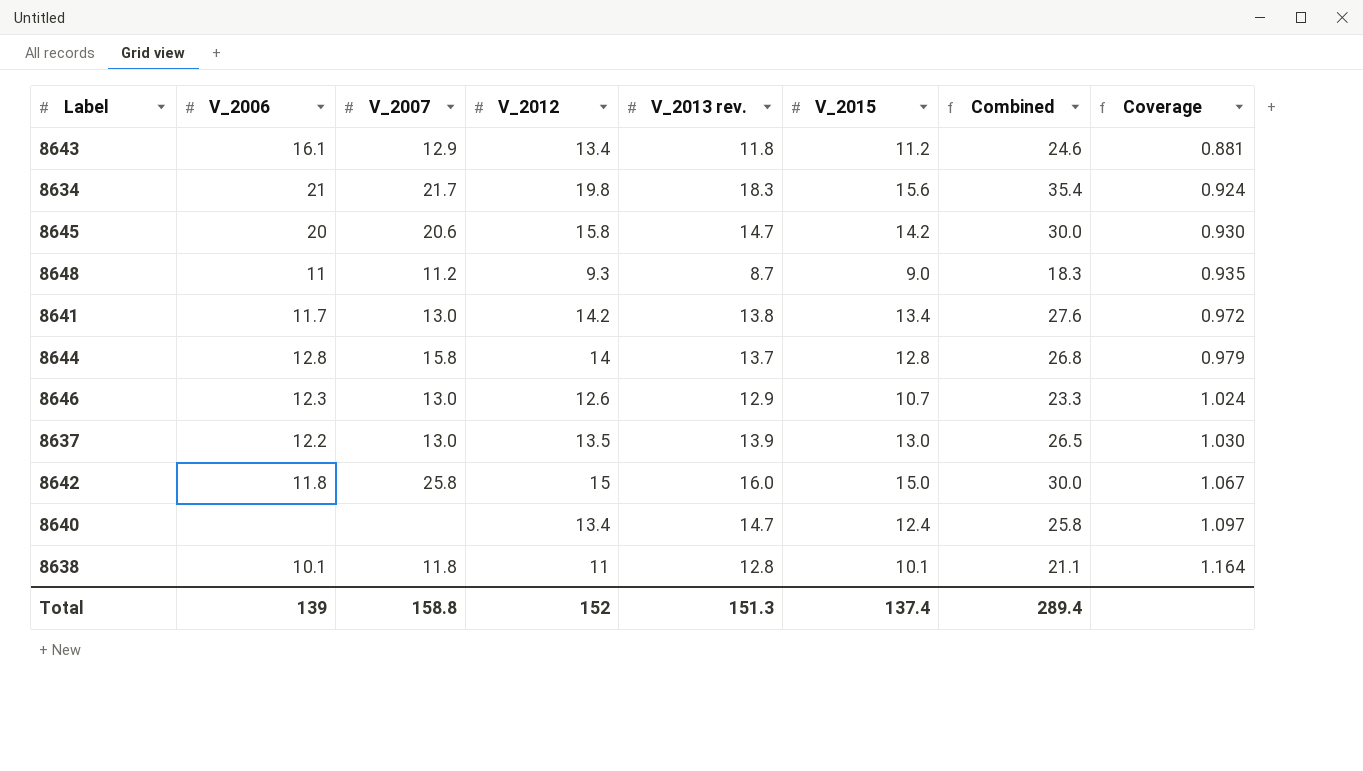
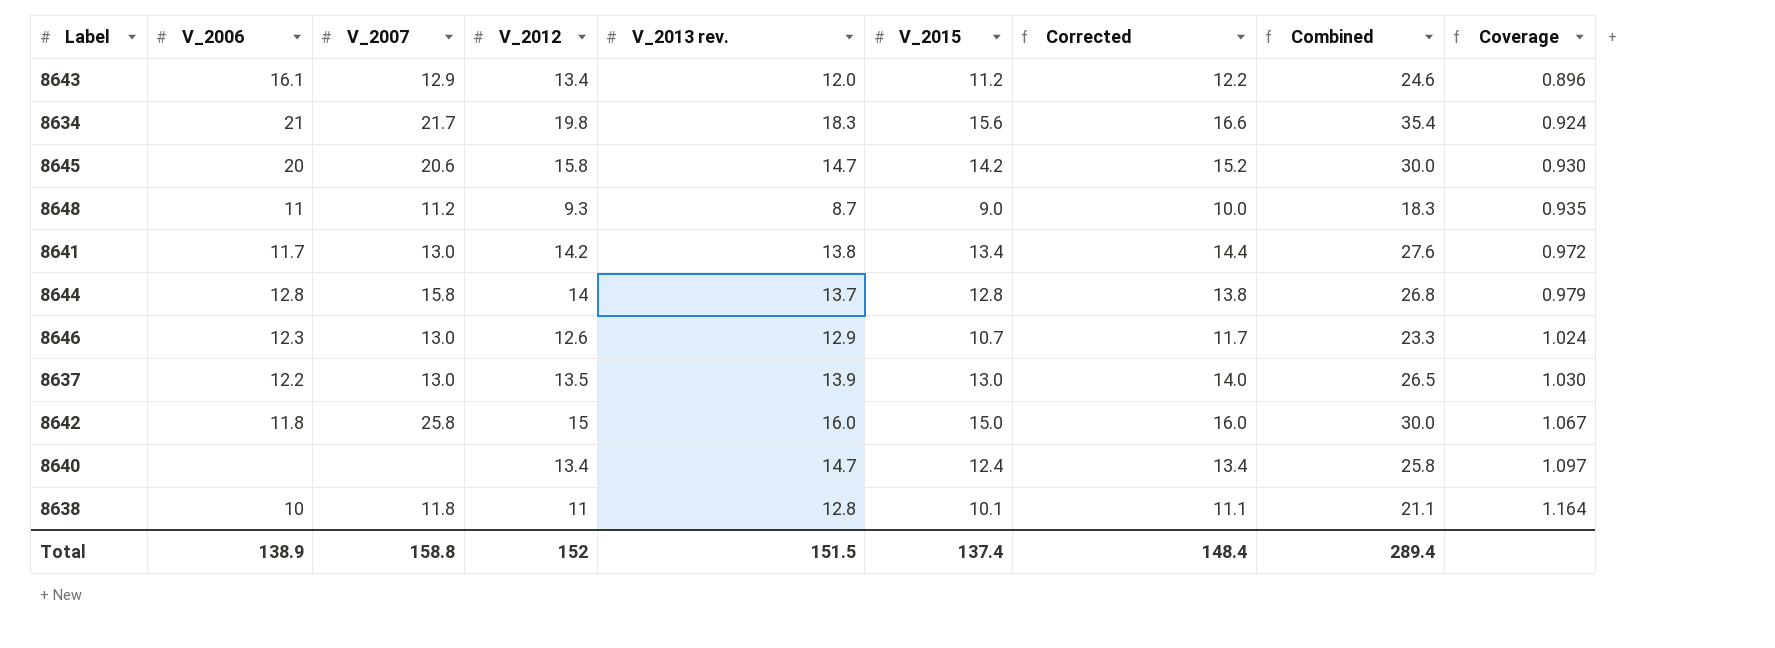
column Corrected | formula: none -> [V_2015] + 1
8643 | V_2013 rev.: 11.8 -> 12.0
8643 | Coverage: 0.881 -> 0.896
8638 | V_2006: 10.1 -> 10
Total | V_2006: 139 -> 138.9
Total | V_2013 rev.: 151.3 -> 151.5

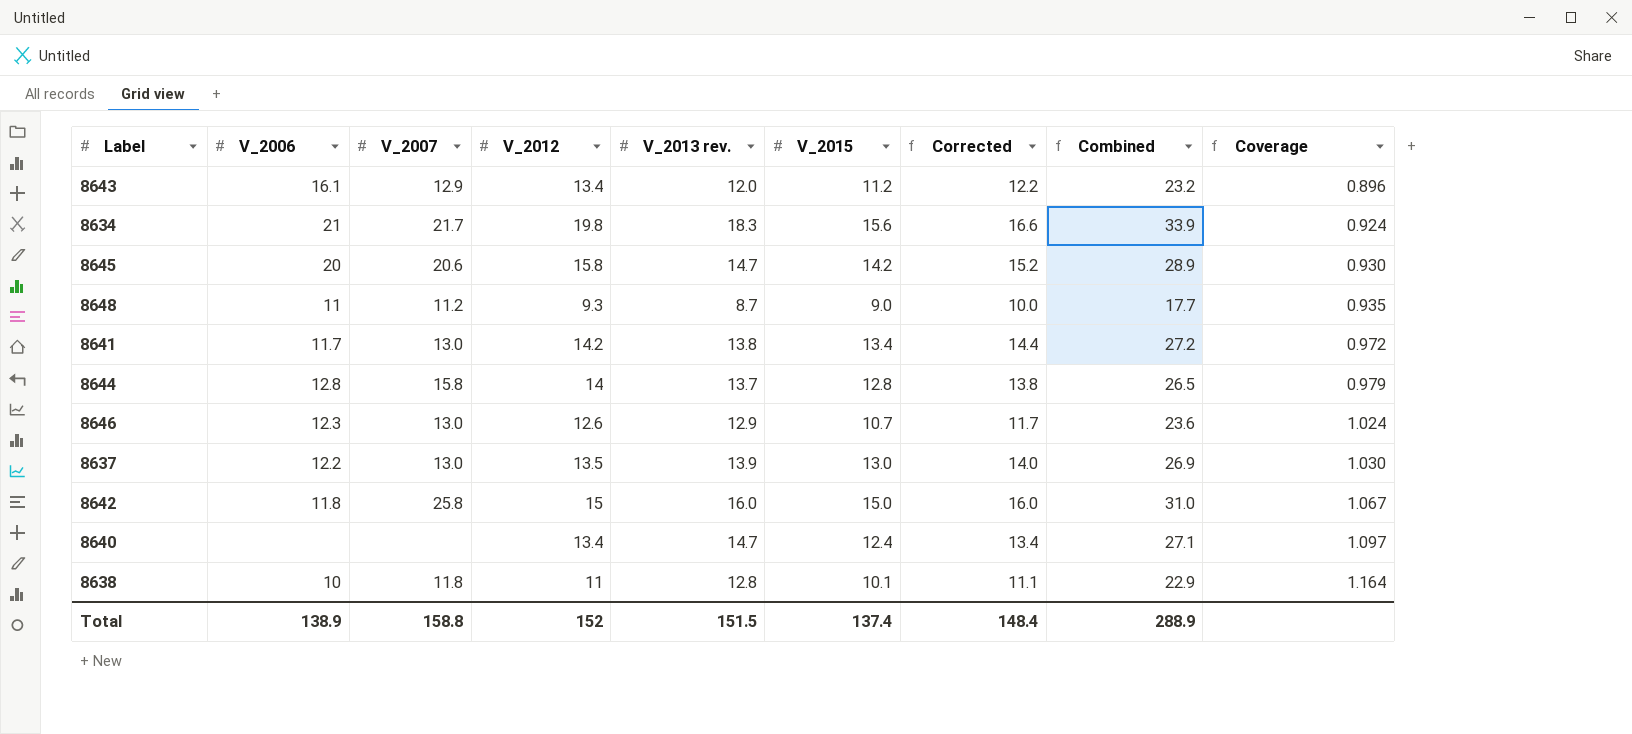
column Combined | formula: [V_2012] + [V_2015] -> [V_2013 rev.] + [V_2015]
Total | Combined: 289.4 -> 288.9

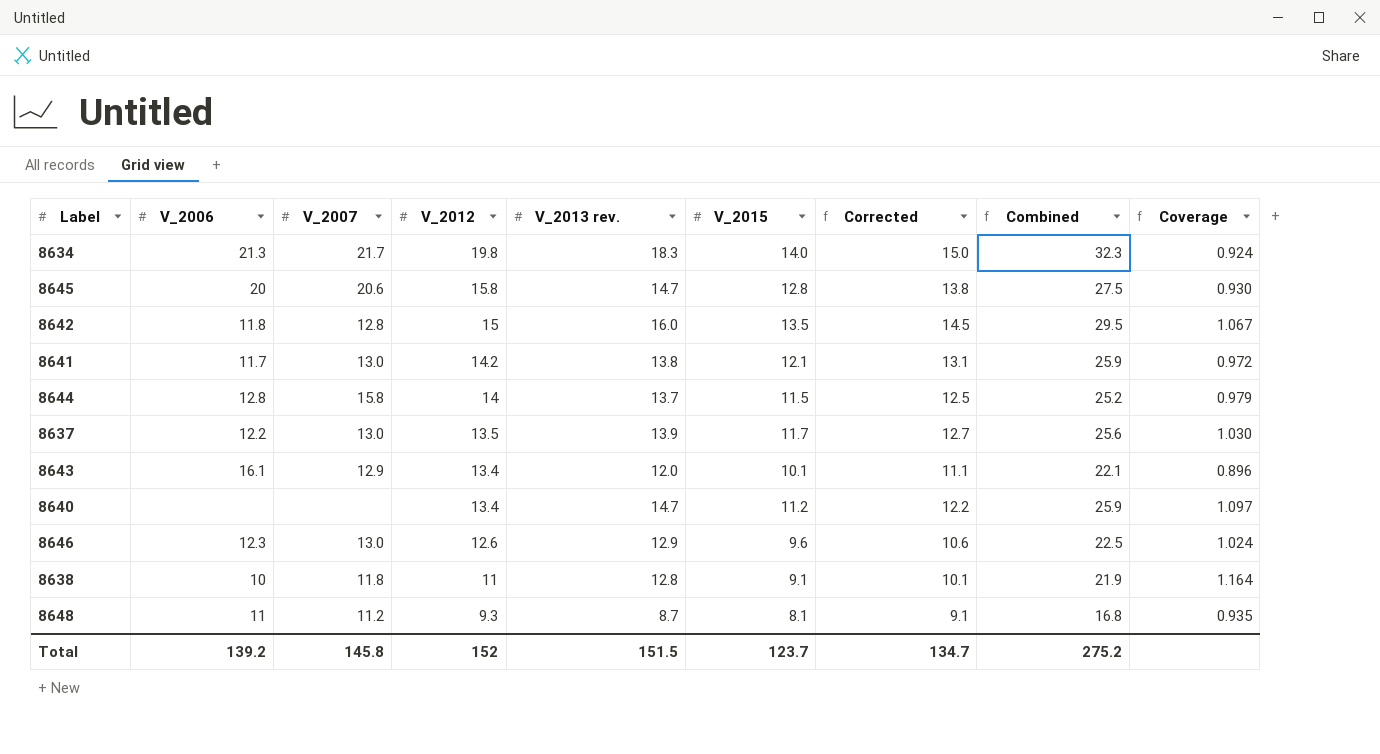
row order: Coverage ascending -> V_2012 descending
8634 | V_2006: 21 -> 21.3
8634 | V_2015: 15.6 -> 14.0
8634 | Corrected: 16.6 -> 15.0
8634 | Combined: 33.9 -> 32.3
8645 | V_2015: 14.2 -> 12.8
8645 | Corrected: 15.2 -> 13.8
8645 | Combined: 28.9 -> 27.5
8642 | V_2007: 25.8 -> 12.8
8642 | V_2015: 15.0 -> 13.5
8642 | Corrected: 16.0 -> 14.5
8642 | Combined: 31.0 -> 29.5
8641 | V_2015: 13.4 -> 12.1
8641 | Corrected: 14.4 -> 13.1
8641 | Combined: 27.2 -> 25.9
8644 | V_2015: 12.8 -> 11.5
8644 | Corrected: 13.8 -> 12.5
8644 | Combined: 26.5 -> 25.2
8637 | V_2015: 13.0 -> 11.7
8637 | Corrected: 14.0 -> 12.7
8637 | Combined: 26.9 -> 25.6
8643 | V_2015: 11.2 -> 10.1
8643 | Corrected: 12.2 -> 11.1
8643 | Combined: 23.2 -> 22.1
8640 | V_2015: 12.4 -> 11.2
8640 | Corrected: 13.4 -> 12.2
8640 | Combined: 27.1 -> 25.9
8646 | V_2015: 10.7 -> 9.6
8646 | Corrected: 11.7 -> 10.6
8646 | Combined: 23.6 -> 22.5
8638 | V_2015: 10.1 -> 9.1
8638 | Corrected: 11.1 -> 10.1
8638 | Combined: 22.9 -> 21.9
8648 | V_2015: 9.0 -> 8.1
8648 | Corrected: 10.0 -> 9.1
8648 | Combined: 17.7 -> 16.8
Total | V_2006: 138.9 -> 139.2
Total | V_2007: 158.8 -> 145.8
Total | V_2015: 137.4 -> 123.7
Total | Corrected: 148.4 -> 134.7
Total | Combined: 288.9 -> 275.2

